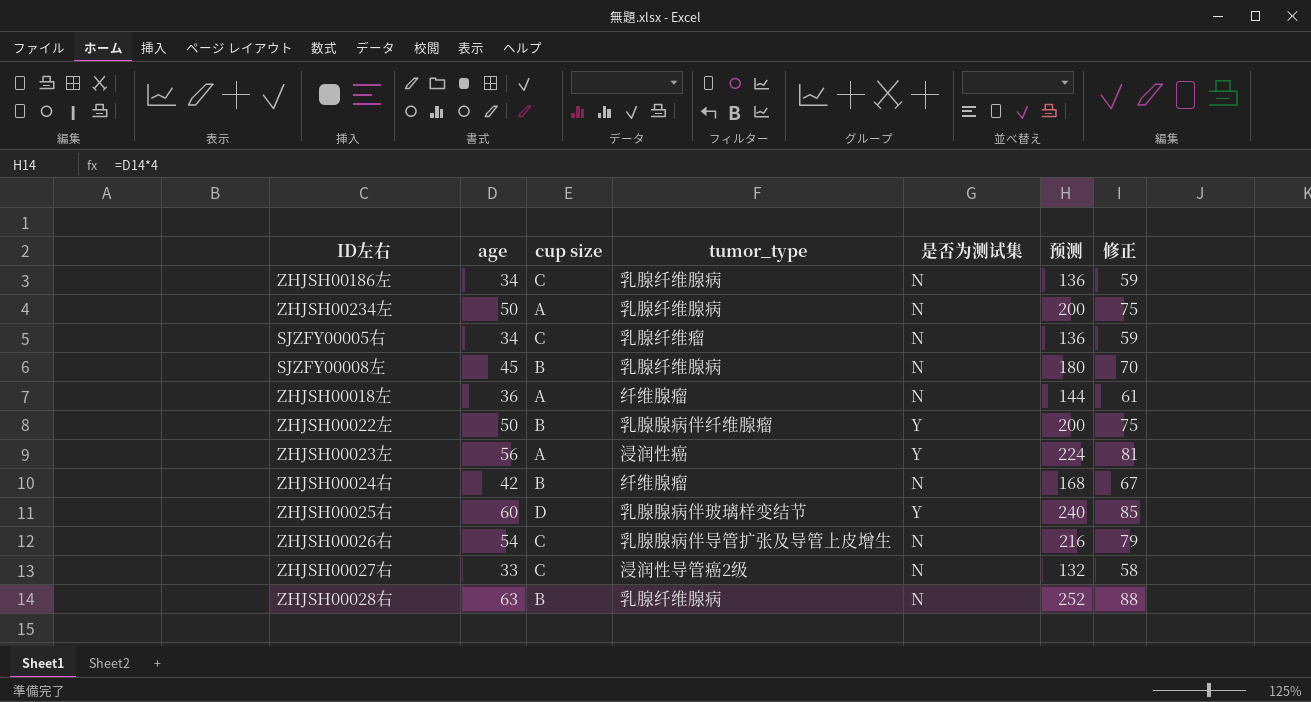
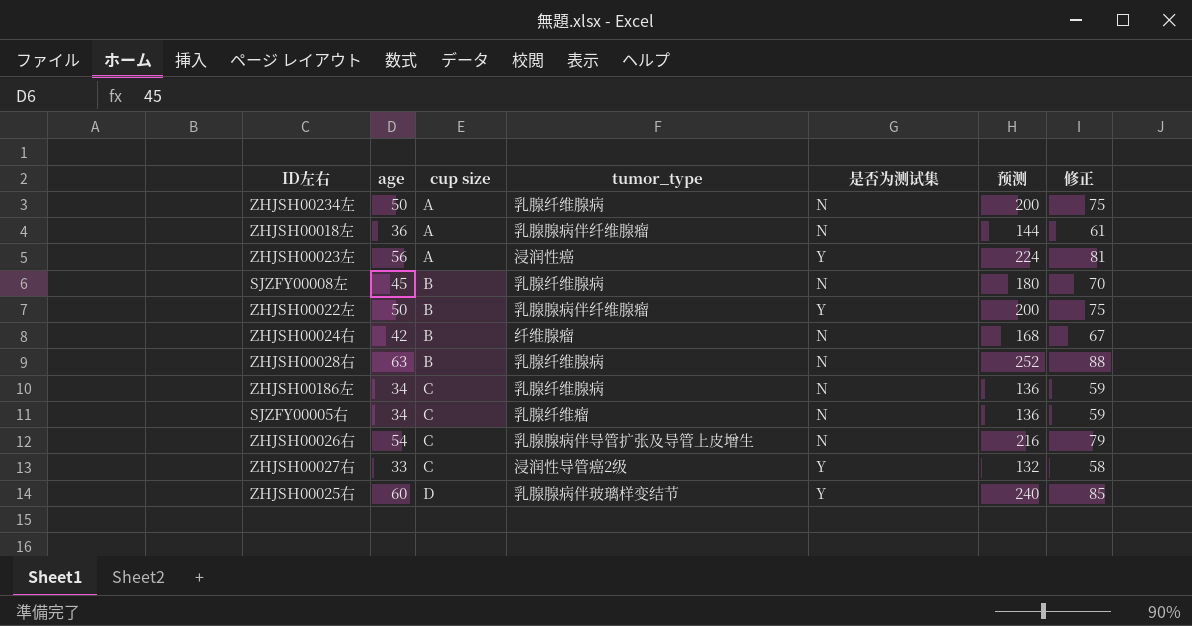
row order: none -> cup size ascending
ZHJSH00018左 | tumor_type: 纤维腺瘤 -> 乳腺腺病伴纤维腺瘤
ZHJSH00027右 | 是否为测试集: N -> Y

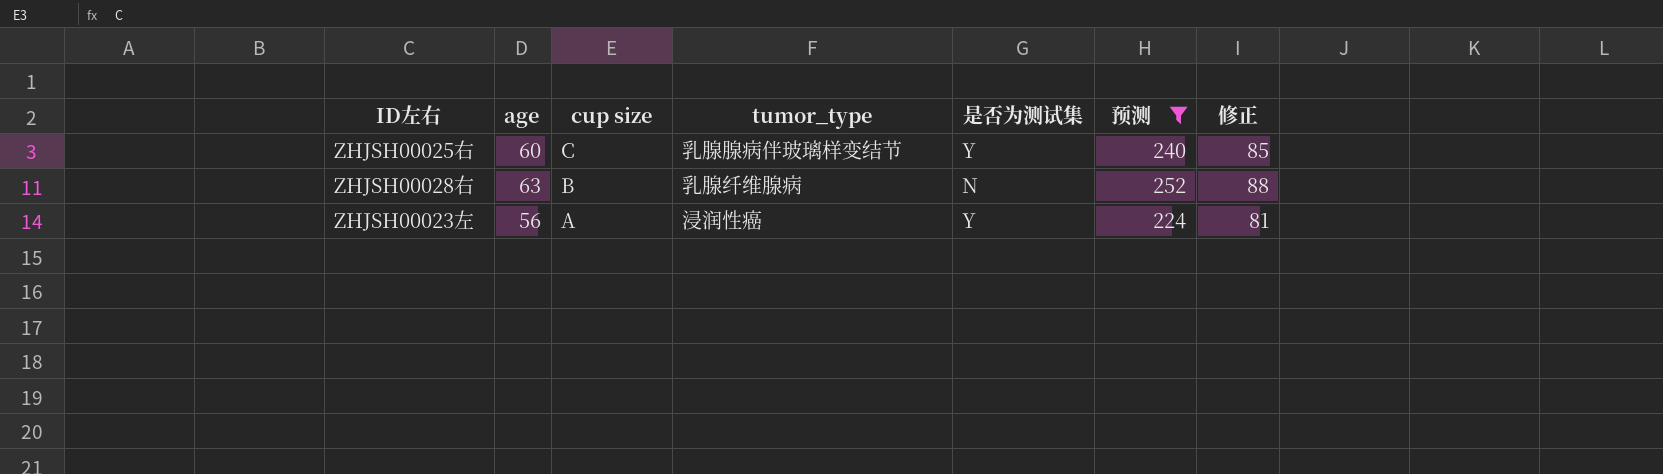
filter: none -> 预测 >= 224
row order: cup size ascending -> cup size descending
ZHJSH00025右 | cup size: D -> C

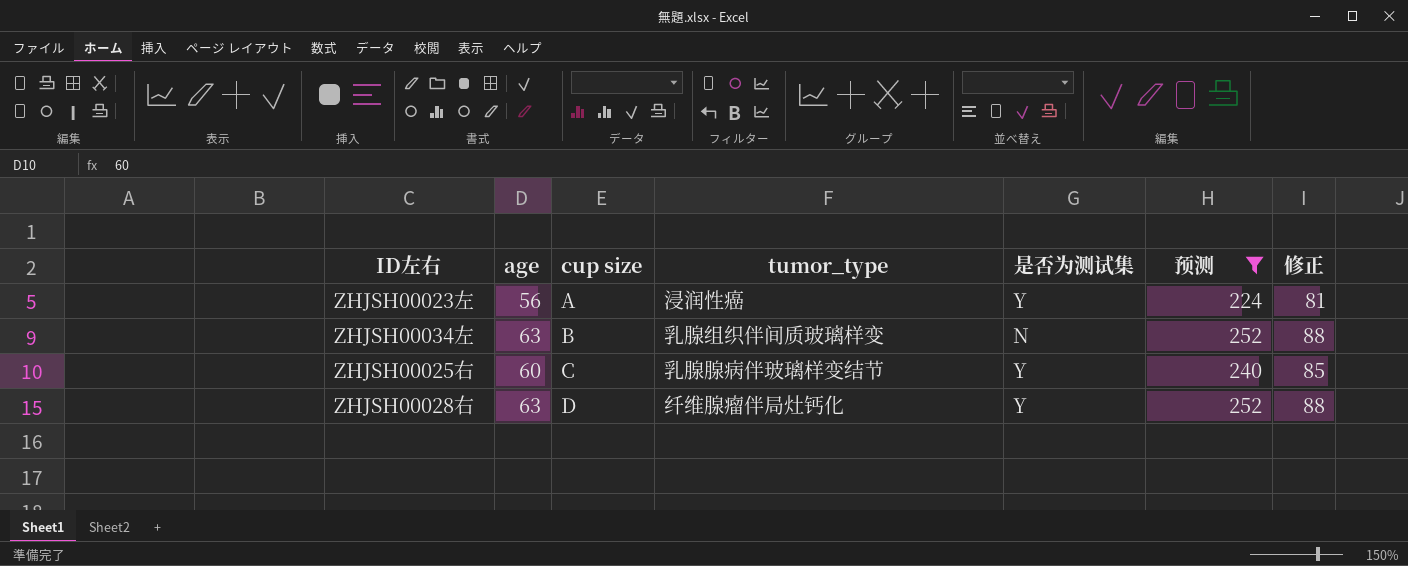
row order: cup size descending -> cup size ascending
row ZHJSH00034左: none -> 63 | B | 乳腺组织伴间质玻璃样变 | N | 252 | 88
ZHJSH00028右 | cup size: B -> D
ZHJSH00028右 | tumor_type: 乳腺纤维腺病 -> 纤维腺瘤伴局灶钙化
ZHJSH00028右 | 是否为测试集: N -> Y

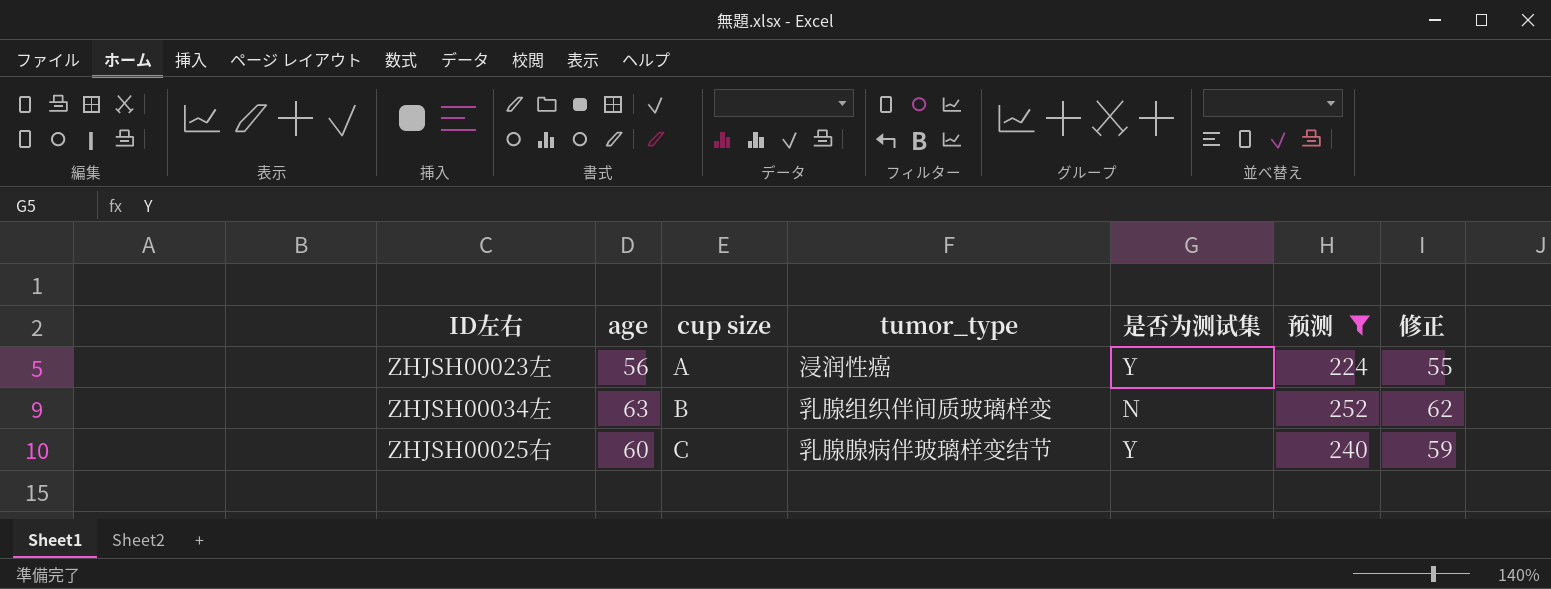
column 修正 | formula: [age] + 25 -> [age] - 1
row ZHJSH00028右: 63 | D | 纤维腺瘤伴局灶钙化 | Y | 252 | 88 -> none

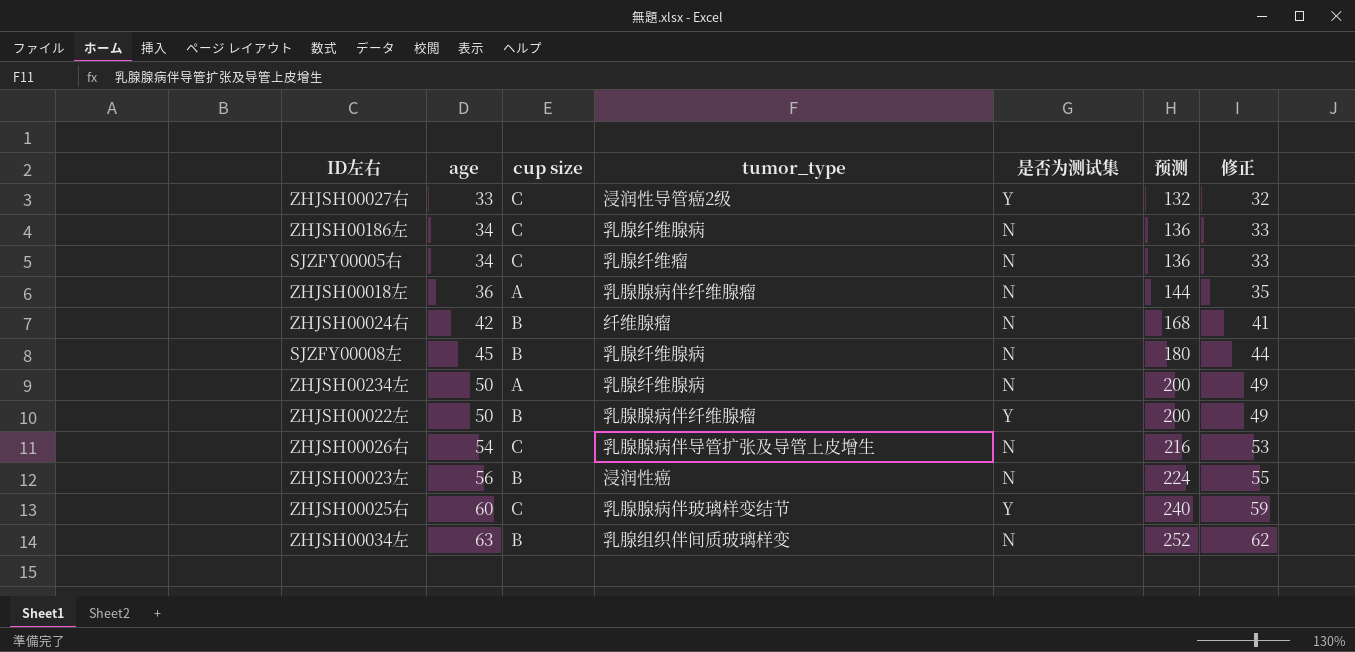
filter: 预测 >= 224 -> none
row order: cup size ascending -> age ascending
ZHJSH00023左 | cup size: A -> B
ZHJSH00023左 | 是否为测试集: Y -> N

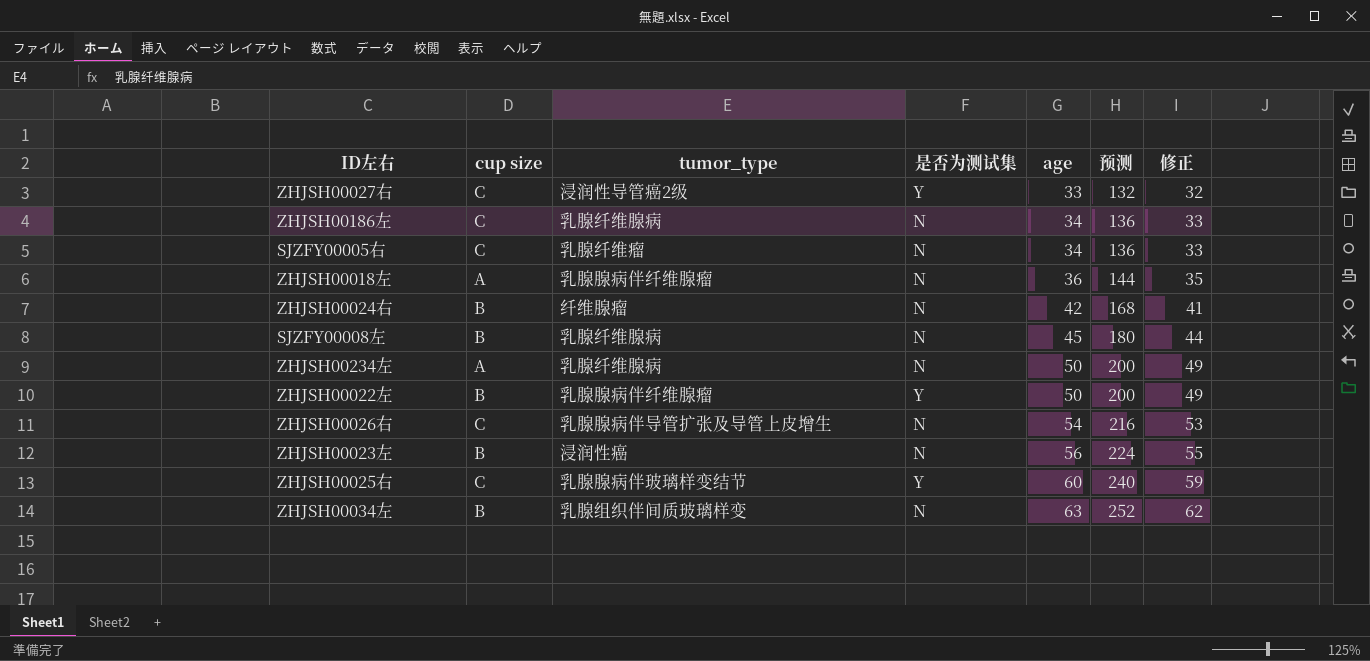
column age | position: 2 -> 5

